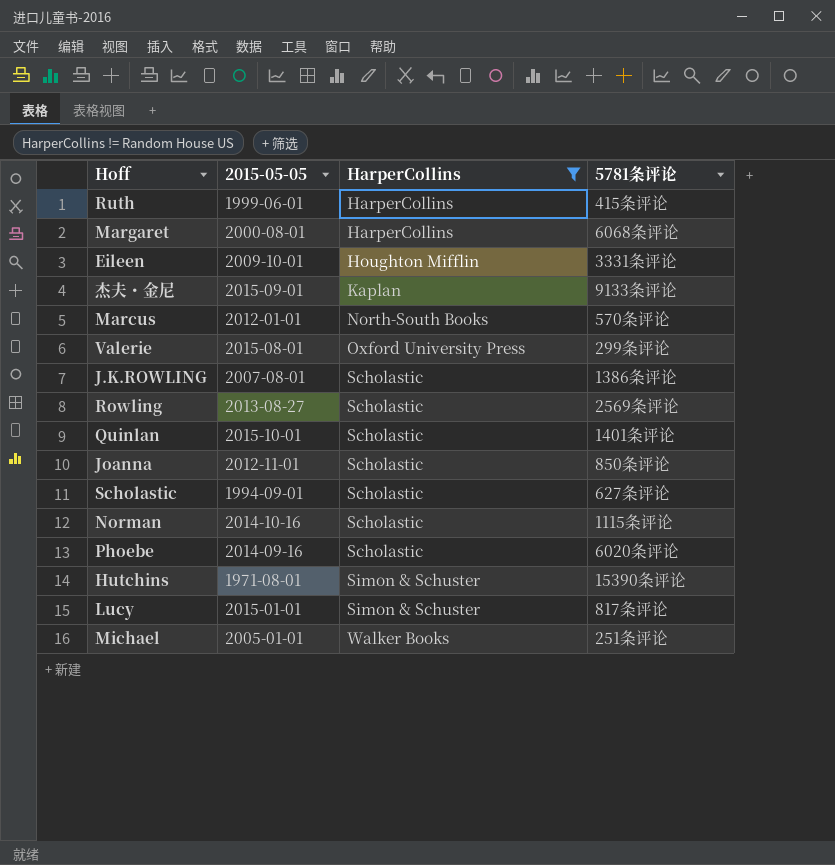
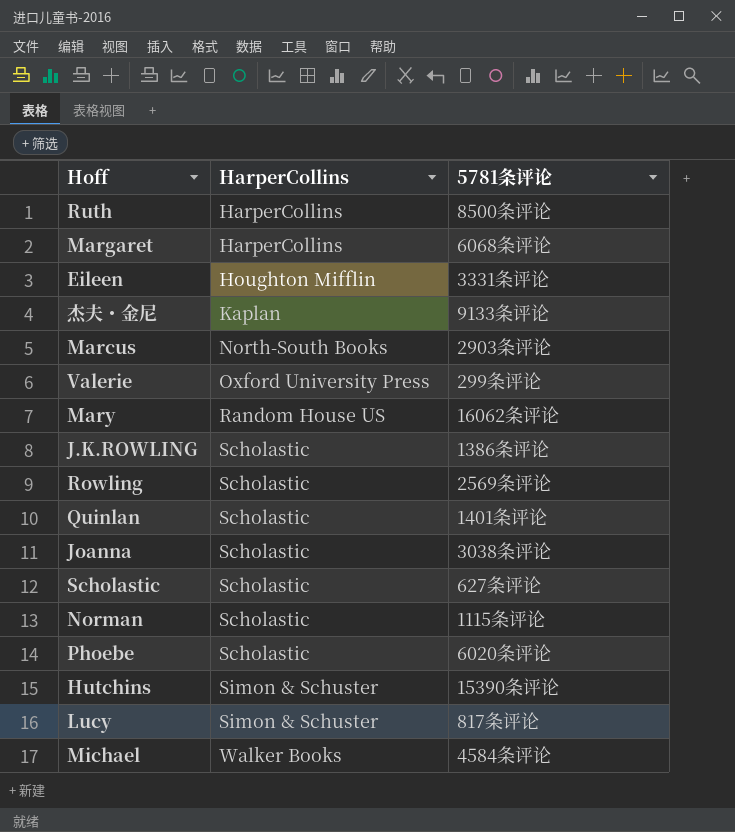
filter: HarperCollins != Random House US -> none
column 2015-05-05 | position: 2 -> none
Ruth | 5781条评论: 415条评论 -> 8500条评论
Marcus | 5781条评论: 570条评论 -> 2903条评论
Joanna | 5781条评论: 850条评论 -> 3038条评论
Michael | 5781条评论: 251条评论 -> 4584条评论

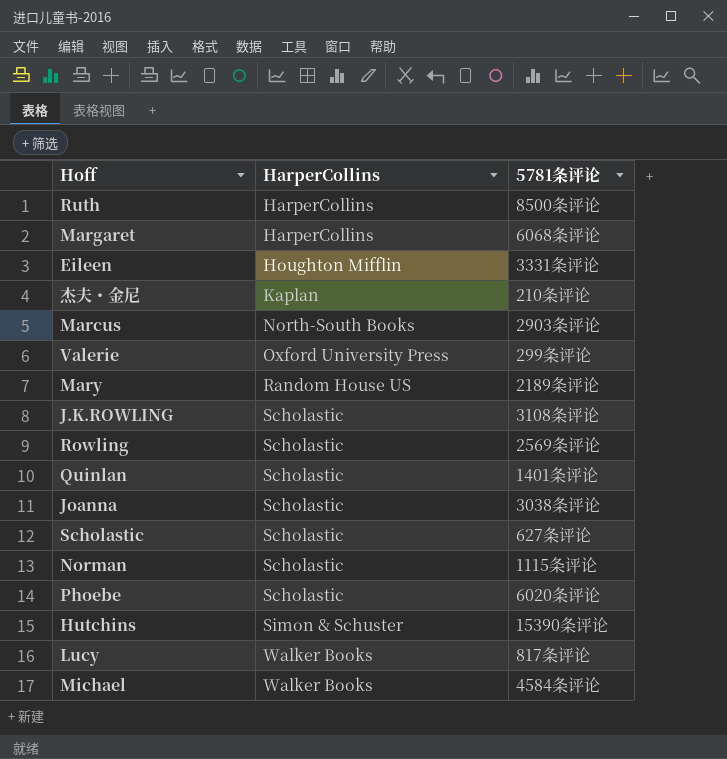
杰夫・金尼 | 5781条评论: 9133条评论 -> 210条评论
Mary | 5781条评论: 16062条评论 -> 2189条评论
J.K.ROWLING | 5781条评论: 1386条评论 -> 3108条评论
Lucy | HarperCollins: Simon & Schuster -> Walker Books

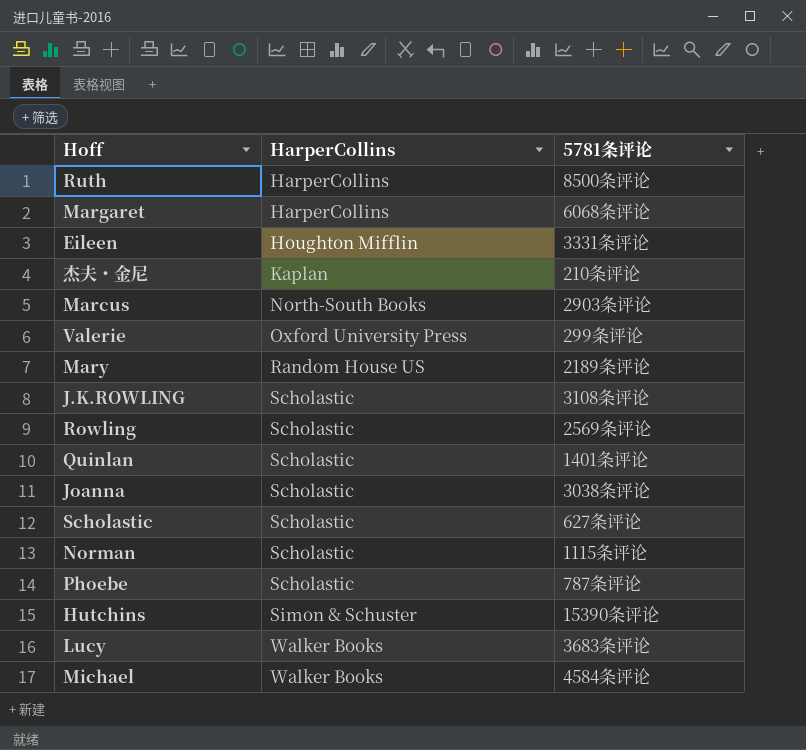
Phoebe | 5781条评论: 6020条评论 -> 787条评论
Lucy | 5781条评论: 817条评论 -> 3683条评论

